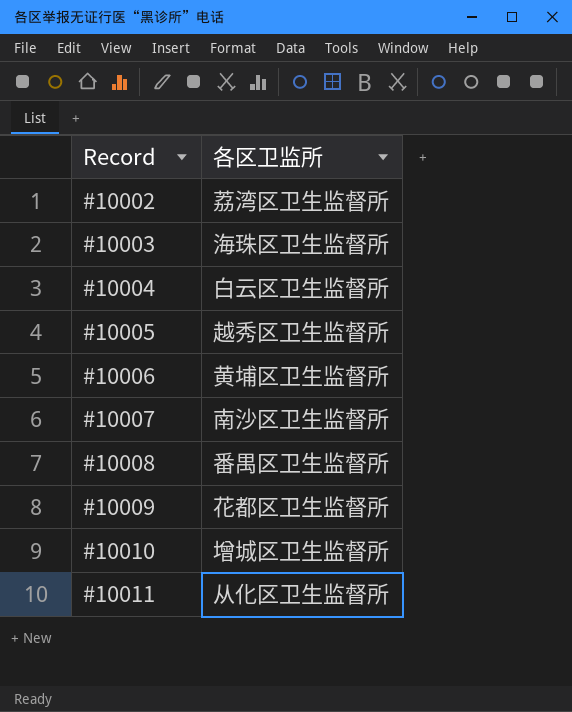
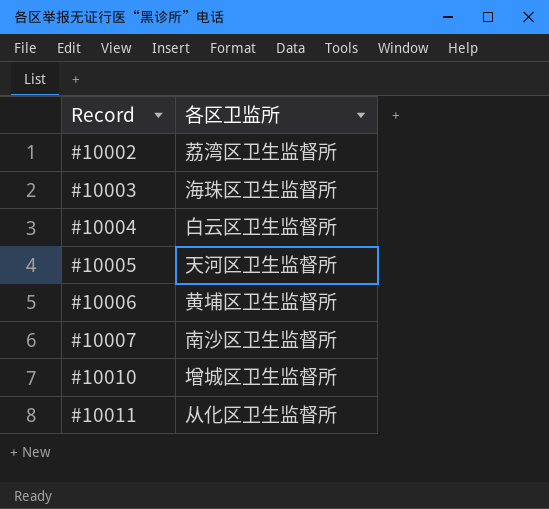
row #10008: 番禺区卫生监督所 -> none
row #10009: 花都区卫生监督所 -> none
#10005 | 各区卫监所: 越秀区卫生监督所 -> 天河区卫生监督所

